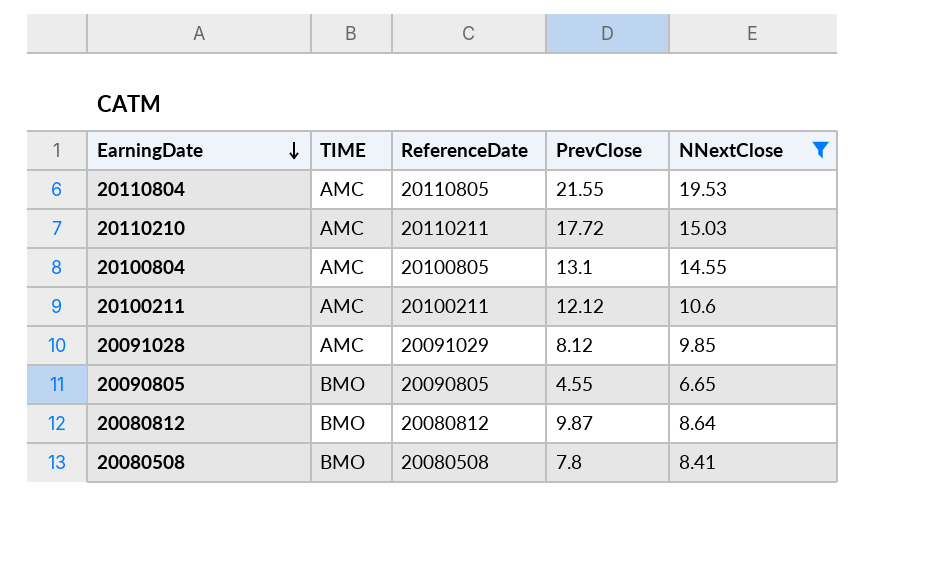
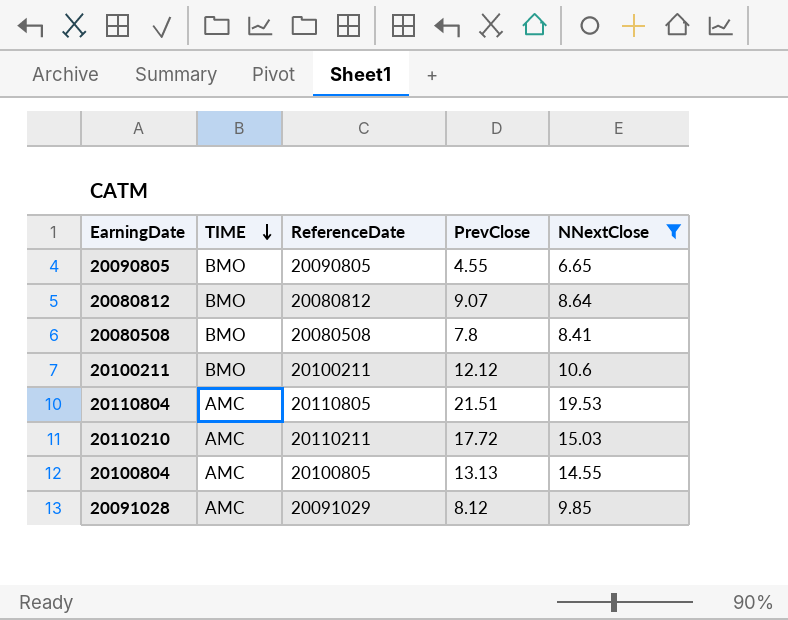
row order: EarningDate descending -> TIME descending
20080812 | PrevClose: 9.87 -> 9.07
20100211 | TIME: AMC -> BMO
20110804 | PrevClose: 21.55 -> 21.51
20100804 | PrevClose: 13.1 -> 13.13

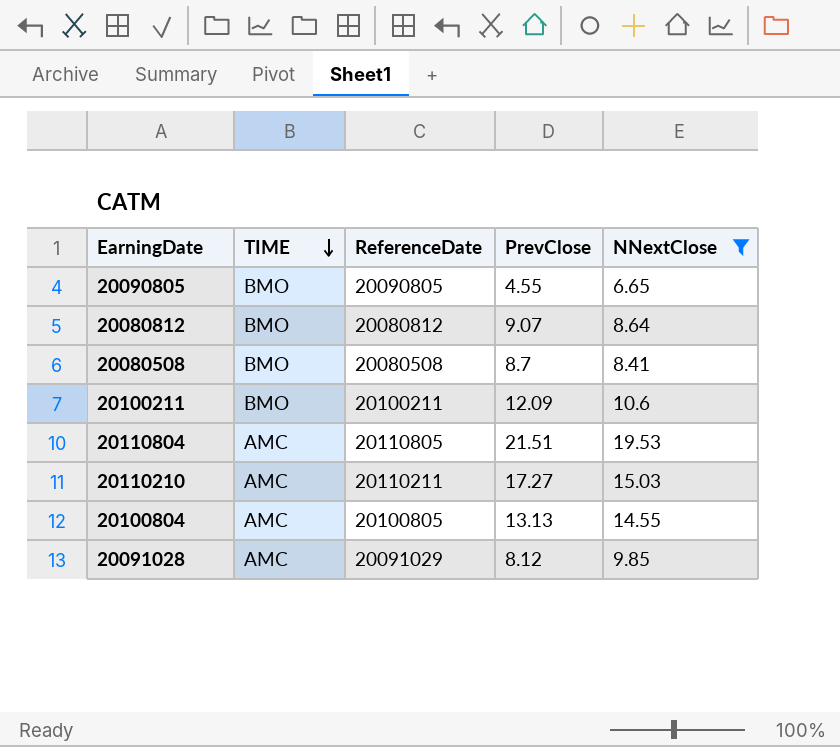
20080508 | PrevClose: 7.8 -> 8.7
20100211 | PrevClose: 12.12 -> 12.09
20110210 | PrevClose: 17.72 -> 17.27

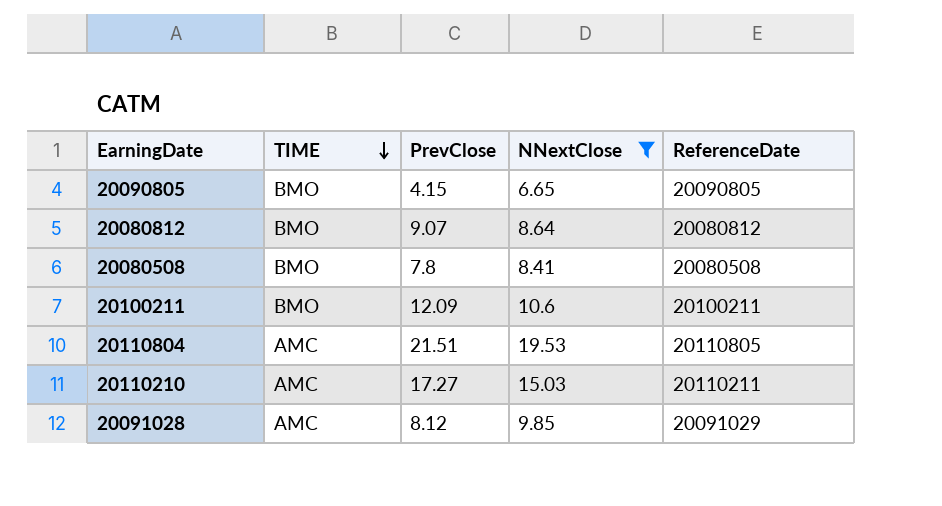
column ReferenceDate | position: 3 -> 5
row 20100804: AMC | 20100805 | 13.13 | 14.55 -> none
20090805 | PrevClose: 4.55 -> 4.15
20080508 | PrevClose: 8.7 -> 7.8

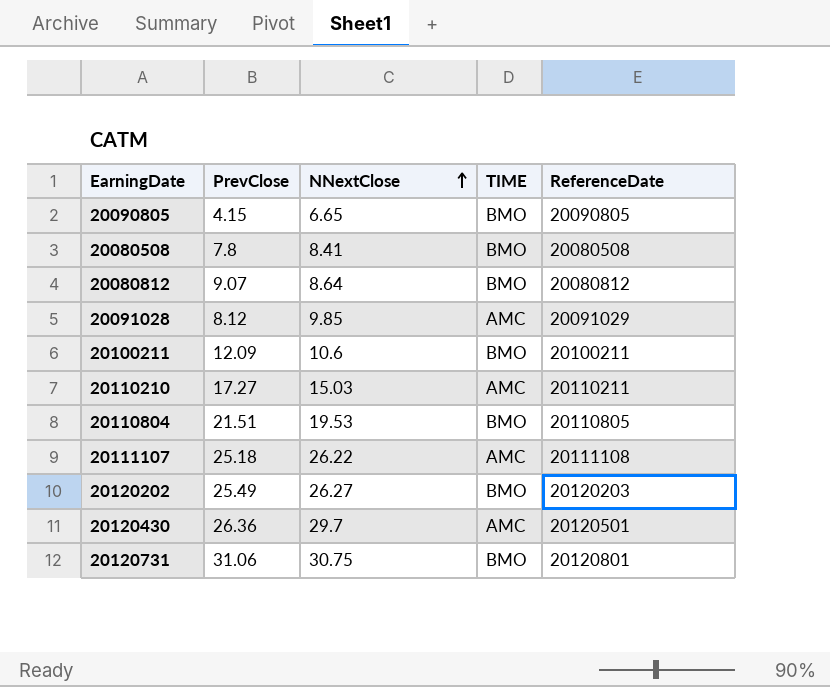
filter: NNextClose <= 19.53 -> none
row order: TIME descending -> NNextClose ascending
column TIME | position: 2 -> 4
20110804 | TIME: AMC -> BMO

